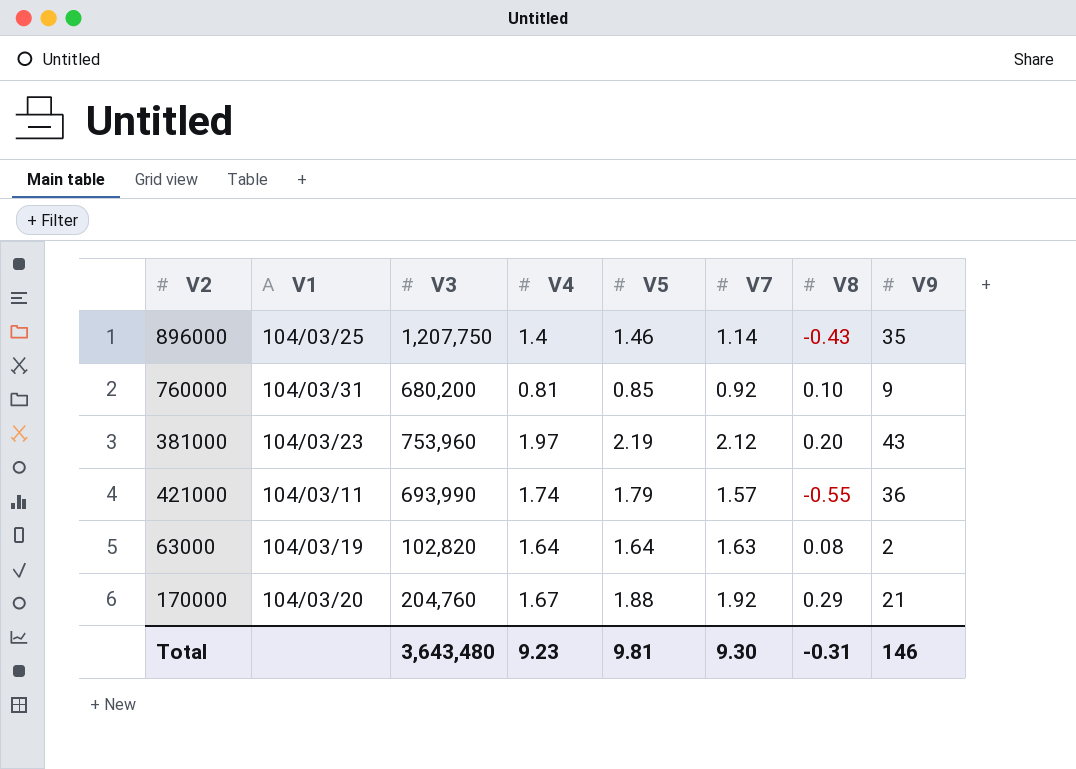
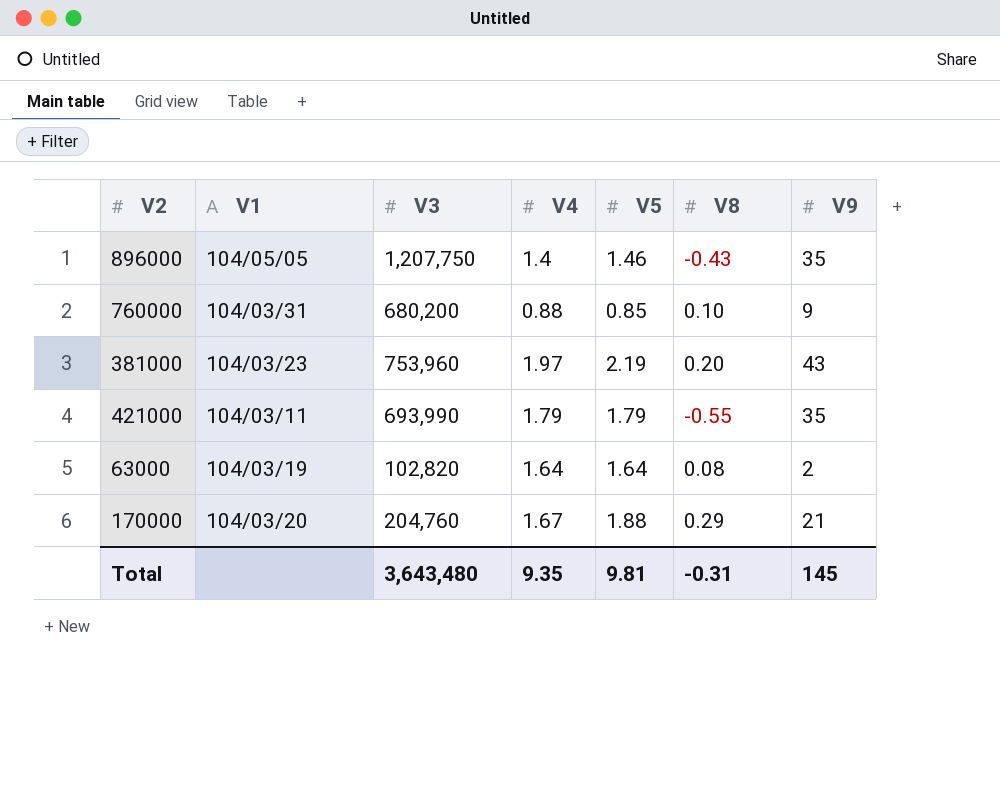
column V7 | position: 6 -> none
896000 | V1: 104/03/25 -> 104/05/05
760000 | V4: 0.81 -> 0.88
421000 | V4: 1.74 -> 1.79
421000 | V9: 36 -> 35
Total | V4: 9.23 -> 9.35
Total | V9: 146 -> 145

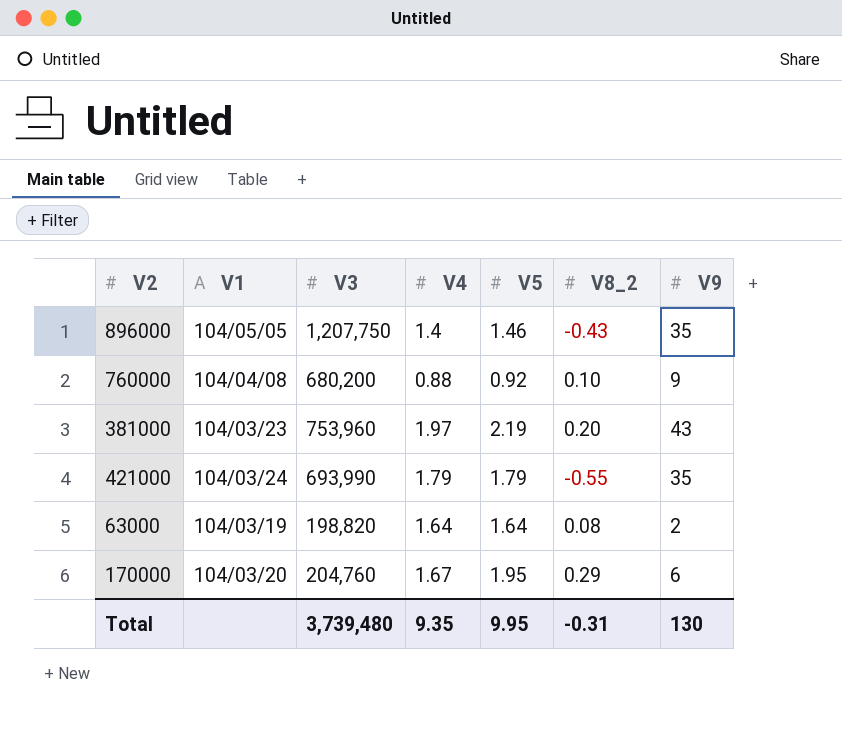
column name: V8 -> V8_2
760000 | V1: 104/03/31 -> 104/04/08
760000 | V5: 0.85 -> 0.92
421000 | V1: 104/03/11 -> 104/03/24
63000 | V3: 102,820 -> 198,820
170000 | V5: 1.88 -> 1.95
170000 | V9: 21 -> 6
Total | V3: 3,643,480 -> 3,739,480
Total | V5: 9.81 -> 9.95
Total | V9: 145 -> 130

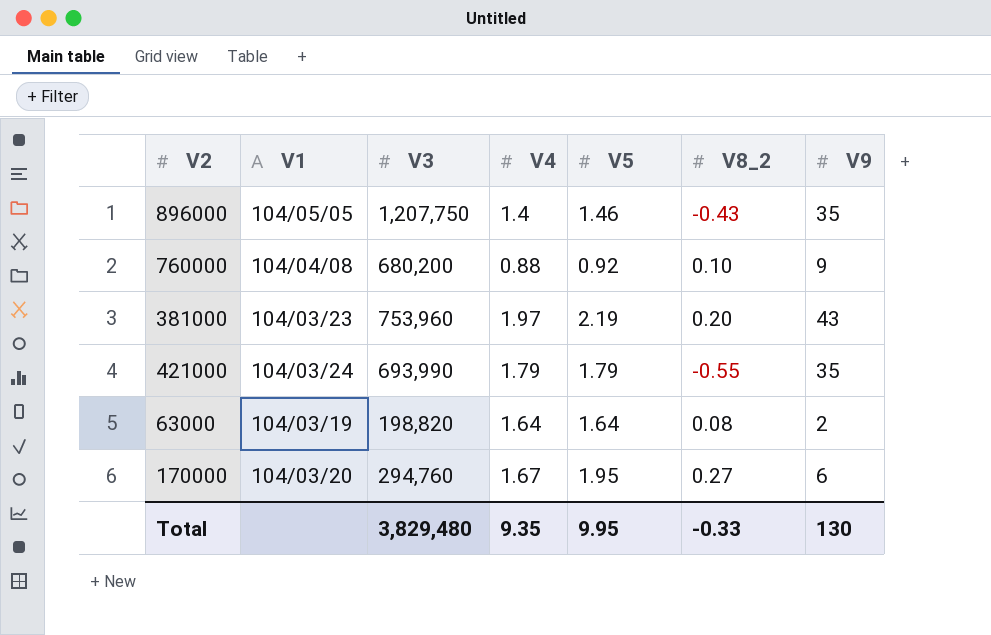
170000 | V3: 204,760 -> 294,760
170000 | V8_2: 0.29 -> 0.27
Total | V3: 3,739,480 -> 3,829,480
Total | V8_2: -0.31 -> -0.33

